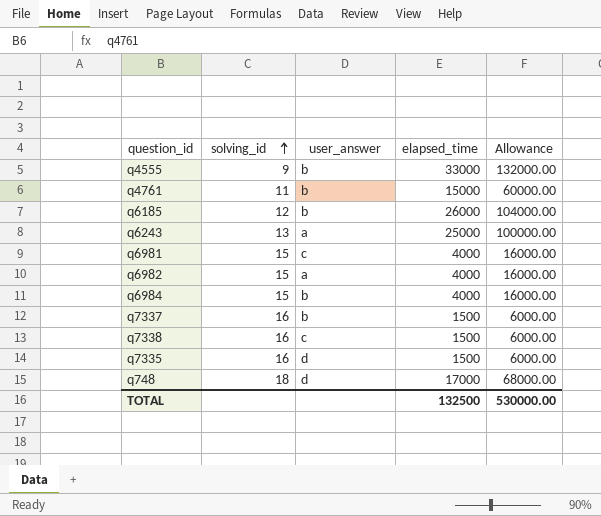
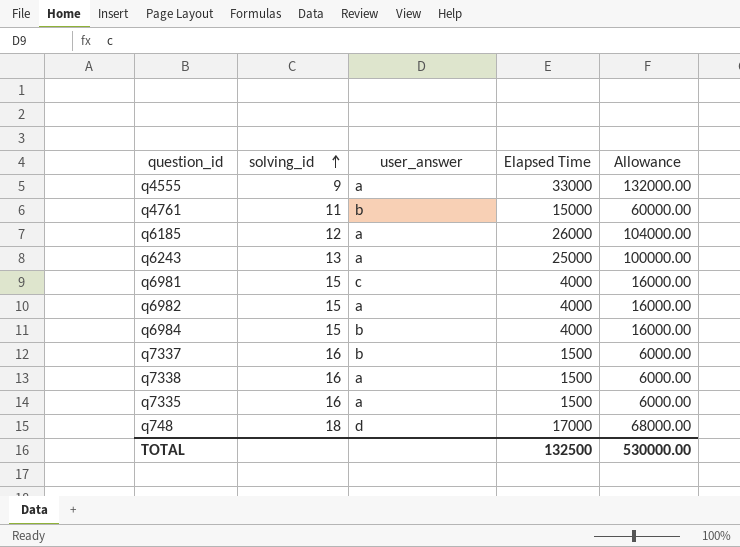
column name: elapsed_time -> Elapsed Time
q4555 | user_answer: b -> a
q6185 | user_answer: b -> a
q7338 | user_answer: c -> a
q7335 | user_answer: d -> a

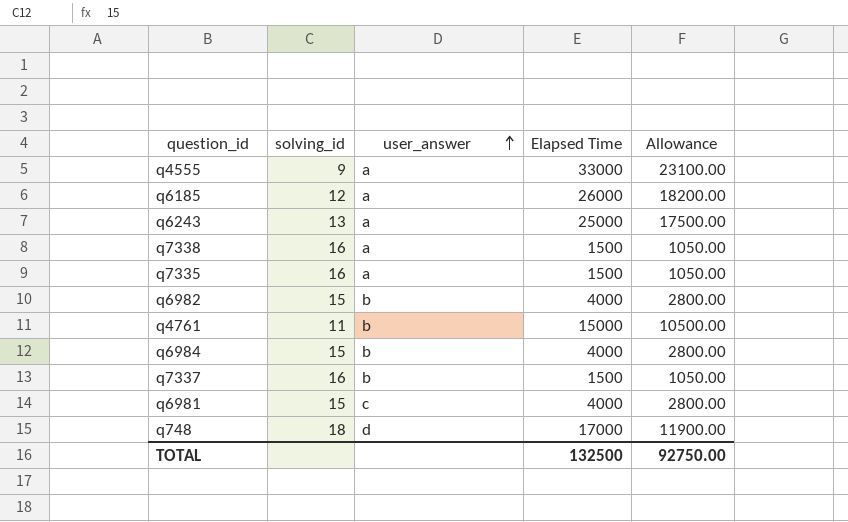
row order: solving_id ascending -> user_answer ascending
column Allowance | formula: [Elapsed Time] * 4 -> [Elapsed Time] * 0.7
q6982 | user_answer: a -> b
TOTAL | Allowance: 530000.00 -> 92750.00

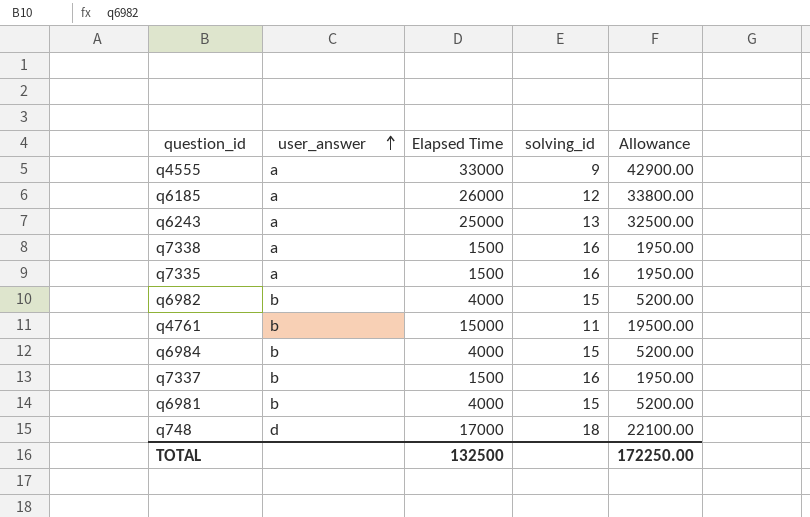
column solving_id | position: 2 -> 4
column Allowance | formula: [Elapsed Time] * 0.7 -> [Elapsed Time] * 1.3
q6981 | user_answer: c -> b
TOTAL | Allowance: 92750.00 -> 172250.00

